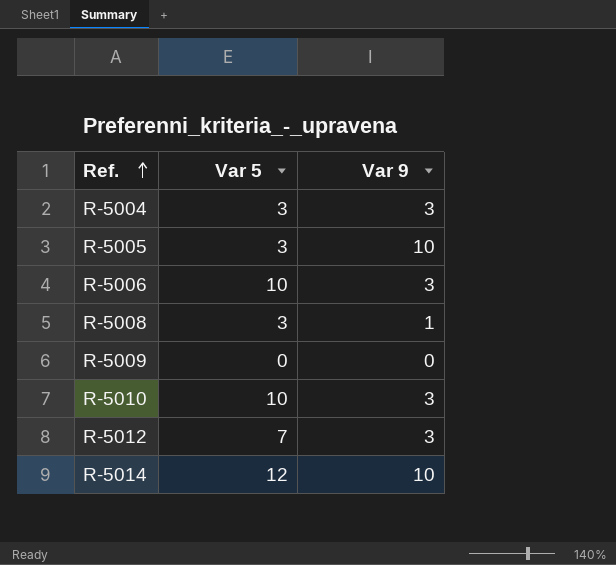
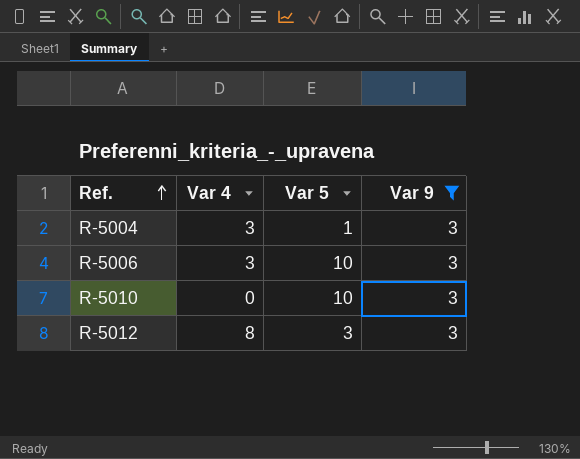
filter: none -> Var 9 = 3
column Var 4 | position: none -> 2
R-5004 | Var 5: 3 -> 1
R-5012 | Var 5: 7 -> 3

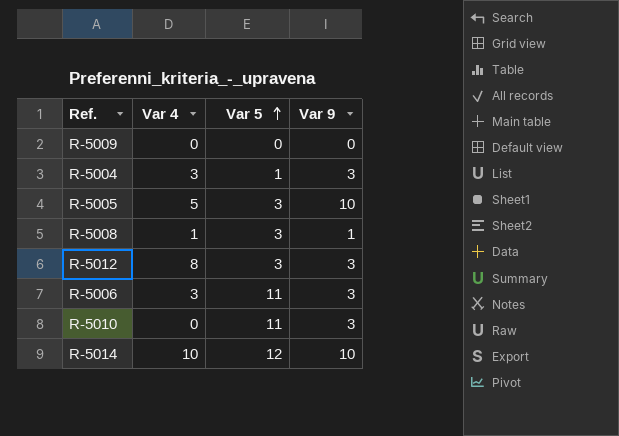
filter: Var 9 = 3 -> none
row order: Ref. ascending -> Var 5 ascending
R-5006 | Var 5: 10 -> 11
R-5010 | Var 5: 10 -> 11

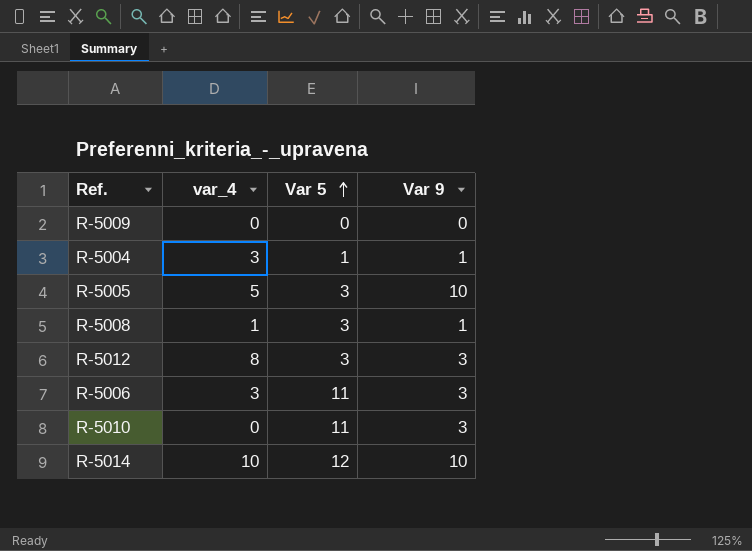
column name: Var 4 -> var_4
R-5004 | Var 9: 3 -> 1

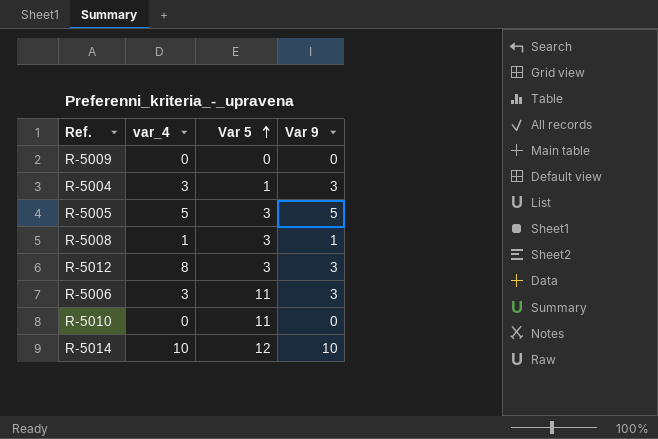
R-5004 | Var 9: 1 -> 3
R-5005 | Var 9: 10 -> 5
R-5010 | Var 9: 3 -> 0

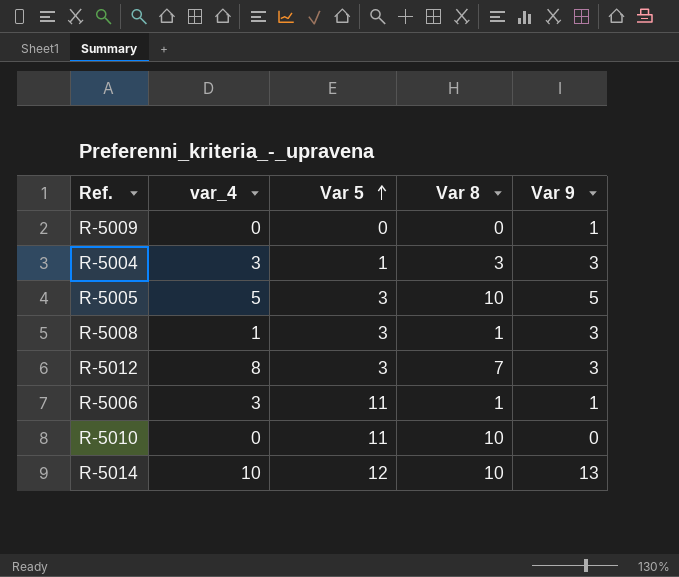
column Var 8 | position: none -> 4
R-5009 | Var 9: 0 -> 1
R-5008 | Var 9: 1 -> 3
R-5006 | Var 9: 3 -> 1
R-5014 | Var 9: 10 -> 13

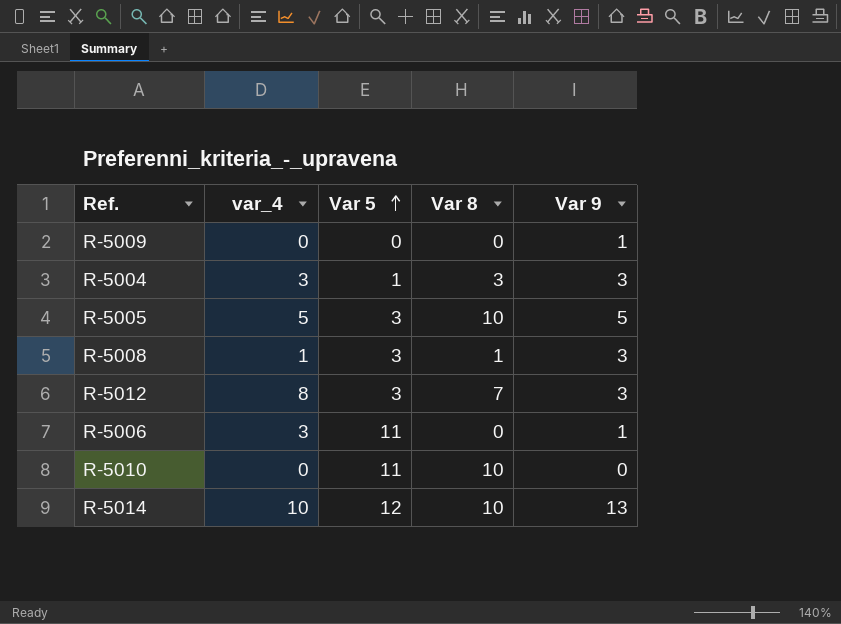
R-5006 | Var 8: 1 -> 0

